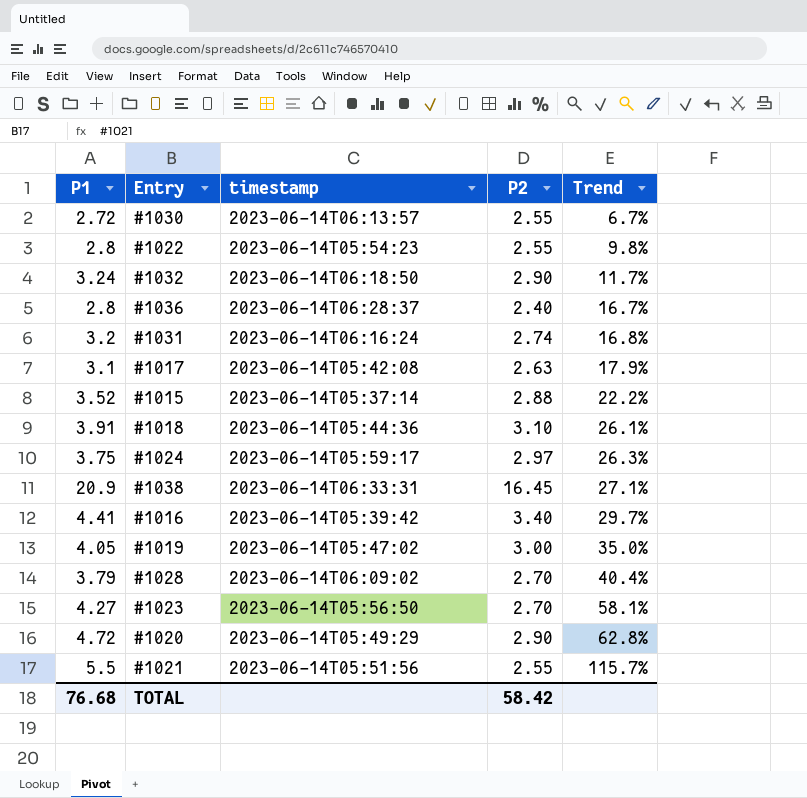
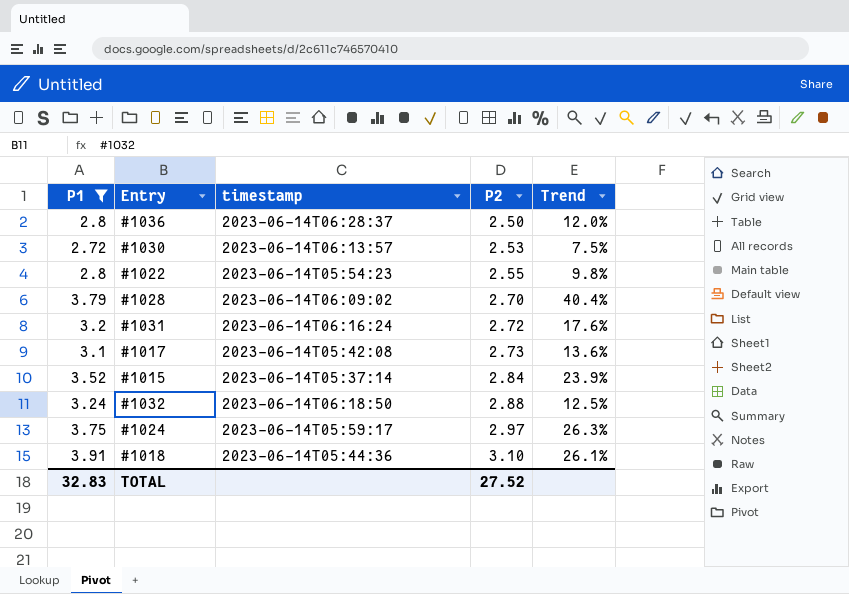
filter: none -> P1 <= 3.91
row order: Trend ascending -> P2 ascending
#1036 | P2: 2.40 -> 2.50
#1036 | Trend: 16.7% -> 12.0%
#1030 | P2: 2.55 -> 2.53
#1030 | Trend: 6.7% -> 7.5%
#1031 | P2: 2.74 -> 2.72
#1031 | Trend: 16.8% -> 17.6%
#1017 | P2: 2.63 -> 2.73
#1017 | Trend: 17.9% -> 13.6%
#1015 | P2: 2.88 -> 2.84
#1015 | Trend: 22.2% -> 23.9%
#1032 | P2: 2.90 -> 2.88
#1032 | Trend: 11.7% -> 12.5%
TOTAL | P1: 76.68 -> 32.83
TOTAL | P2: 58.42 -> 27.52

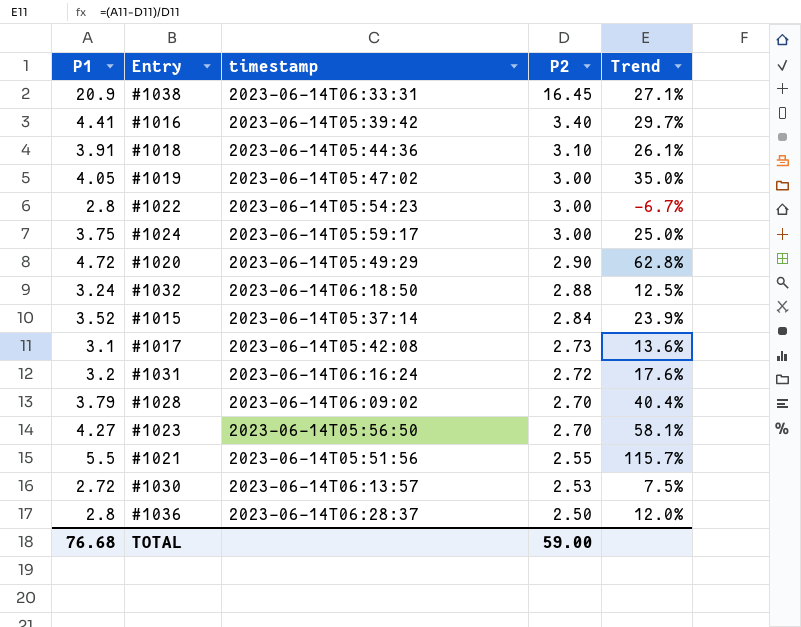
filter: P1 <= 3.91 -> none
row order: P2 ascending -> P2 descending
#1022 | P2: 2.55 -> 3.00
#1022 | Trend: 9.8% -> -6.7%
#1024 | P2: 2.97 -> 3.00
#1024 | Trend: 26.3% -> 25.0%
TOTAL | P1: 32.83 -> 76.68
TOTAL | P2: 27.52 -> 59.00

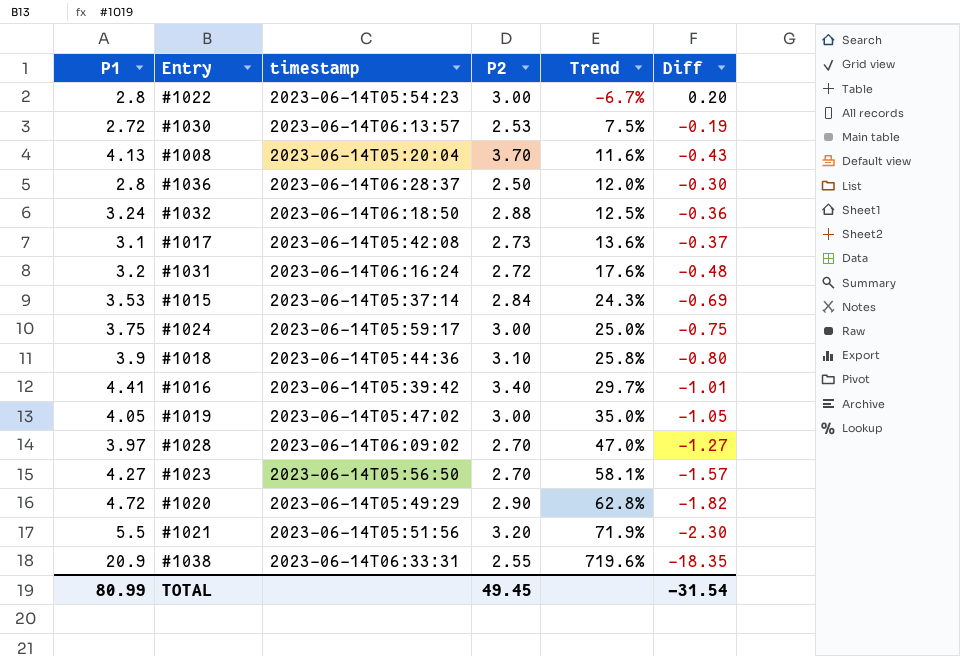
row order: P2 descending -> Trend ascending
column Diff | formula: none -> [P2] - [P1]
row #1008: none -> 4.13 | 2023-06-14T05:20:04 | 3.70 | 11.6% | -0.43
#1015 | P1: 3.52 -> 3.53
#1015 | Trend: 23.9% -> 24.3%
#1018 | P1: 3.91 -> 3.9
#1018 | Trend: 26.1% -> 25.8%
#1028 | P1: 3.79 -> 3.97
#1028 | Trend: 40.4% -> 47.0%
#1021 | P2: 2.55 -> 3.20
#1021 | Trend: 115.7% -> 71.9%
#1038 | P2: 16.45 -> 2.55
#1038 | Trend: 27.1% -> 719.6%
TOTAL | P1: 76.68 -> 80.99
TOTAL | P2: 59.00 -> 49.45

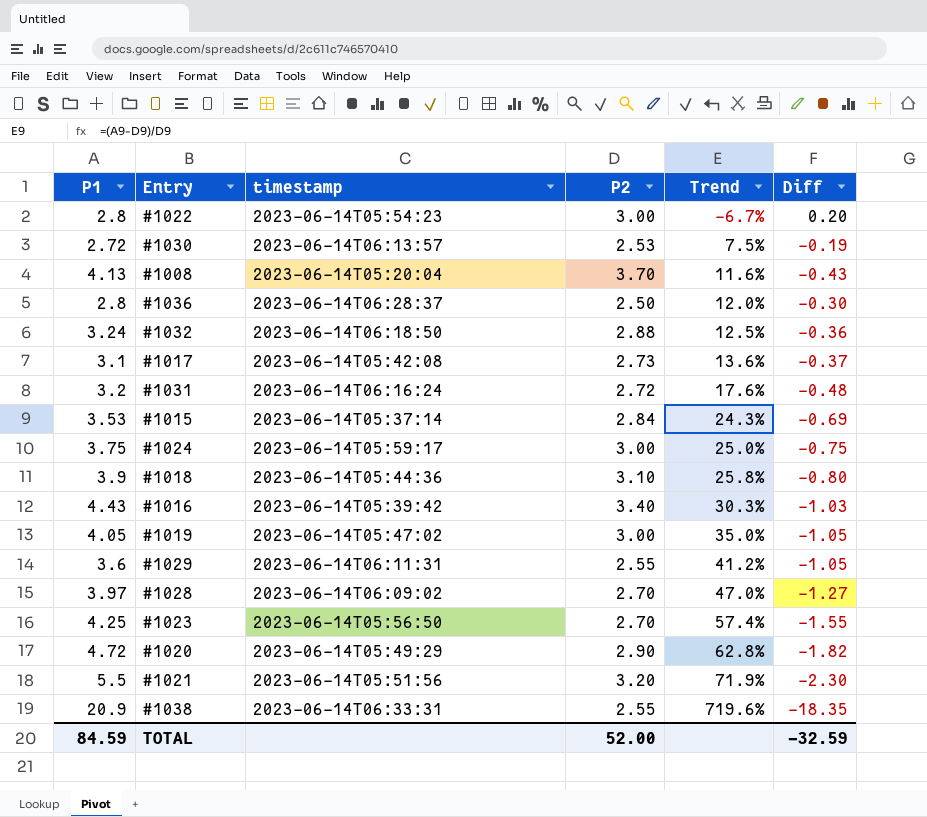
#1016 | P1: 4.41 -> 4.43
#1016 | Trend: 29.7% -> 30.3%
#1016 | Diff: -1.01 -> -1.03
row #1029: none -> 3.6 | 2023-06-14T06:11:31 | 2.55 | 41.2% | -1.05
#1023 | P1: 4.27 -> 4.25
#1023 | Trend: 58.1% -> 57.4%
#1023 | Diff: -1.57 -> -1.55
TOTAL | P1: 80.99 -> 84.59
TOTAL | P2: 49.45 -> 52.00
TOTAL | Diff: -31.54 -> -32.59

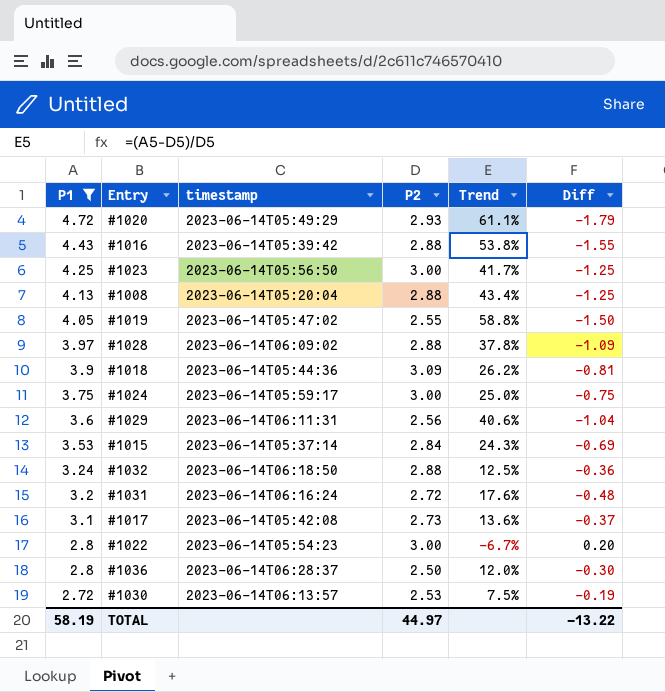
filter: none -> P1 <= 4.72
row order: Trend ascending -> P1 descending
#1020 | P2: 2.90 -> 2.93
#1020 | Trend: 62.8% -> 61.1%
#1020 | Diff: -1.82 -> -1.79
#1016 | P2: 3.40 -> 2.88
#1016 | Trend: 30.3% -> 53.8%
#1016 | Diff: -1.03 -> -1.55
#1023 | P2: 2.70 -> 3.00
#1023 | Trend: 57.4% -> 41.7%
#1023 | Diff: -1.55 -> -1.25
#1008 | P2: 3.70 -> 2.88
#1008 | Trend: 11.6% -> 43.4%
#1008 | Diff: -0.43 -> -1.25
#1019 | P2: 3.00 -> 2.55
#1019 | Trend: 35.0% -> 58.8%
#1019 | Diff: -1.05 -> -1.50
#1028 | P2: 2.70 -> 2.88
#1028 | Trend: 47.0% -> 37.8%
#1028 | Diff: -1.27 -> -1.09
#1018 | P2: 3.10 -> 3.09
#1018 | Trend: 25.8% -> 26.2%
#1018 | Diff: -0.80 -> -0.81
#1029 | P2: 2.55 -> 2.56
#1029 | Trend: 41.2% -> 40.6%
#1029 | Diff: -1.05 -> -1.04
TOTAL | P1: 84.59 -> 58.19
TOTAL | P2: 52.00 -> 44.97
TOTAL | Diff: -32.59 -> -13.22

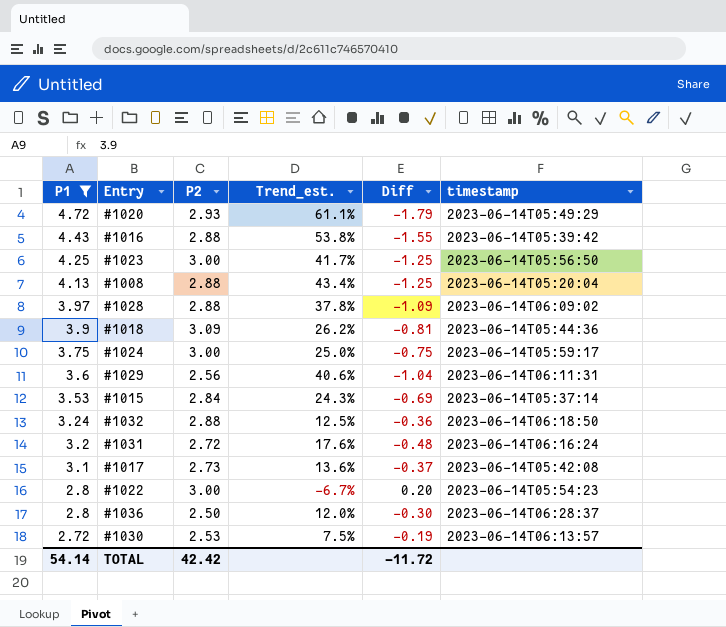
column name: Trend -> Trend_est.
column timestamp | position: 3 -> 6
row #1019: 4.05 | 2023-06-14T05:47:02 | 2.55 | 58.8% | -1.50 -> none
TOTAL | P1: 58.19 -> 54.14
TOTAL | P2: 44.97 -> 42.42
TOTAL | Diff: -13.22 -> -11.72

